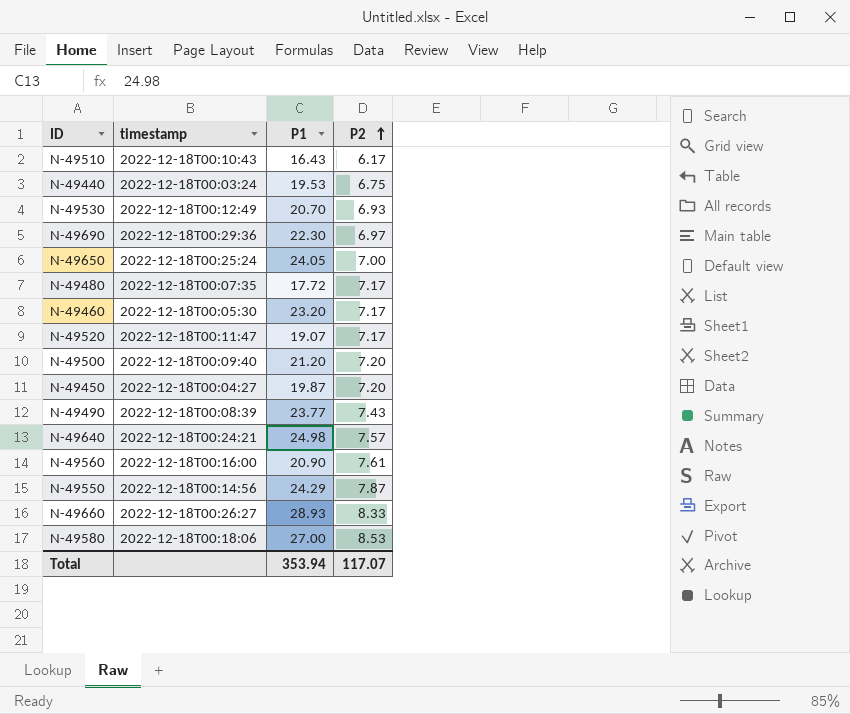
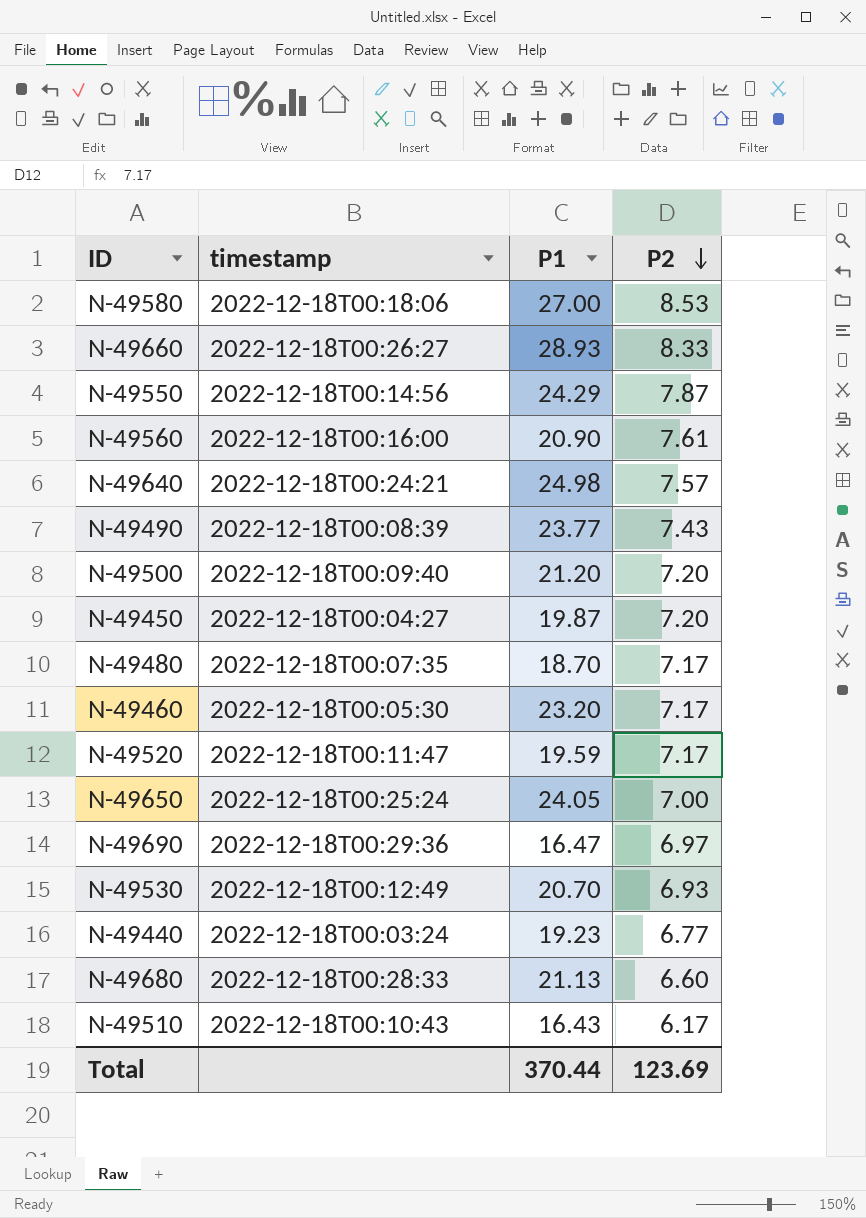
row order: P2 ascending -> P2 descending
N-49480 | P1: 17.72 -> 18.70
N-49520 | P1: 19.07 -> 19.59
N-49690 | P1: 22.30 -> 16.47
N-49440 | P1: 19.53 -> 19.23
N-49440 | P2: 6.75 -> 6.77
row N-49680: none -> 2022-12-18T00:28:33 | 21.13 | 6.60
Total | P1: 353.94 -> 370.44
Total | P2: 117.07 -> 123.69

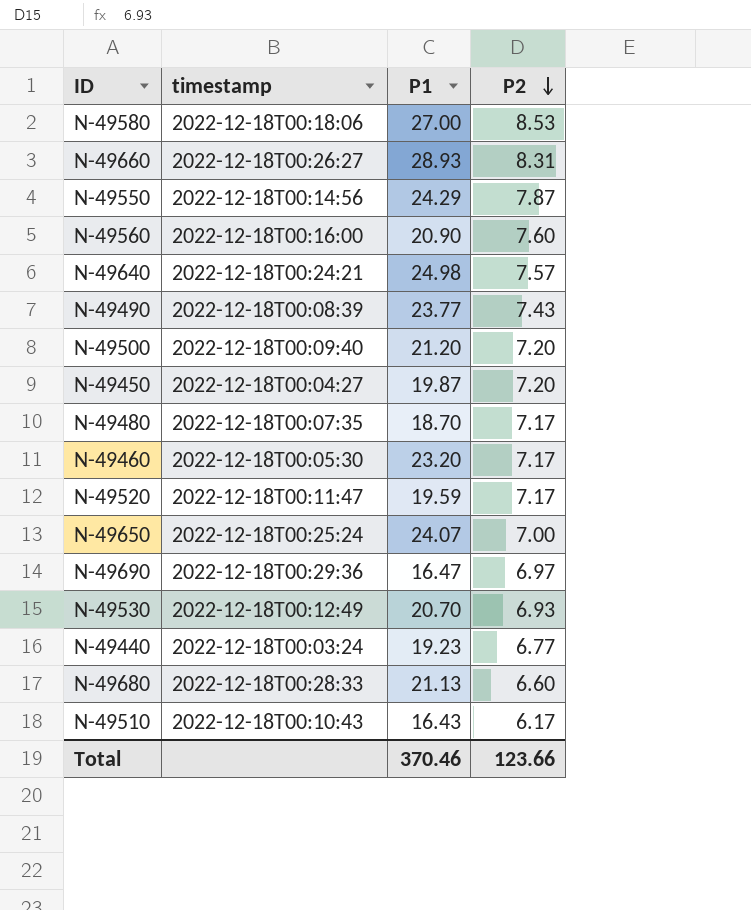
N-49660 | P2: 8.33 -> 8.31
N-49560 | P2: 7.61 -> 7.60
N-49650 | P1: 24.05 -> 24.07
Total | P1: 370.44 -> 370.46
Total | P2: 123.69 -> 123.66

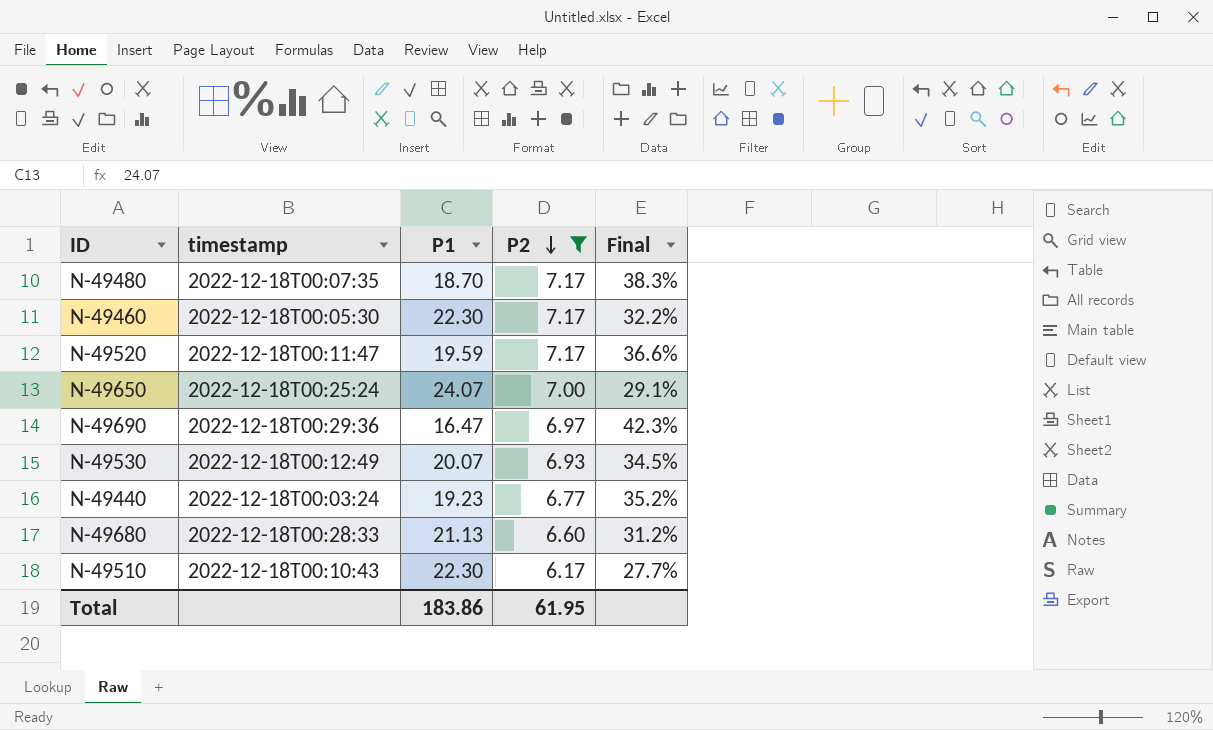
filter: none -> P2 <= 7.17
column Final | formula: none -> [P2] / [P1]
N-49460 | P1: 23.20 -> 22.30
N-49530 | P1: 20.70 -> 20.07
N-49510 | P1: 16.43 -> 22.30
Total | P1: 370.46 -> 183.86
Total | P2: 123.66 -> 61.95

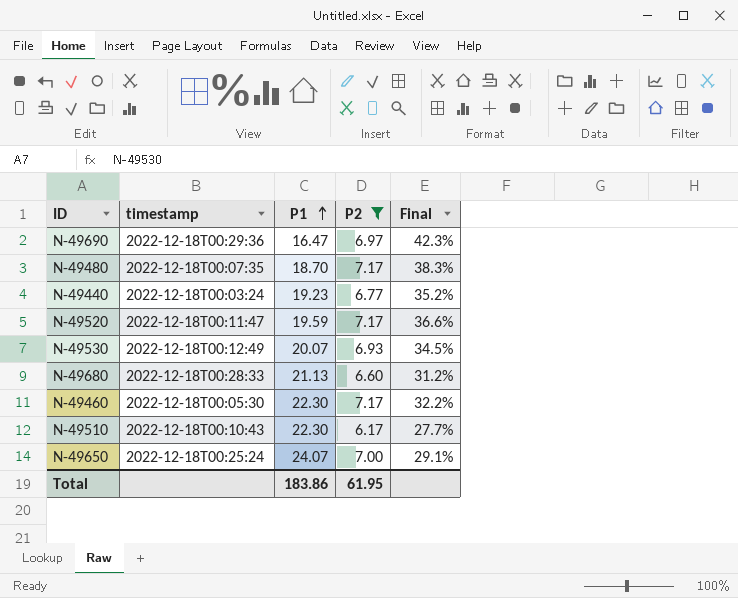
row order: P2 descending -> P1 ascending

